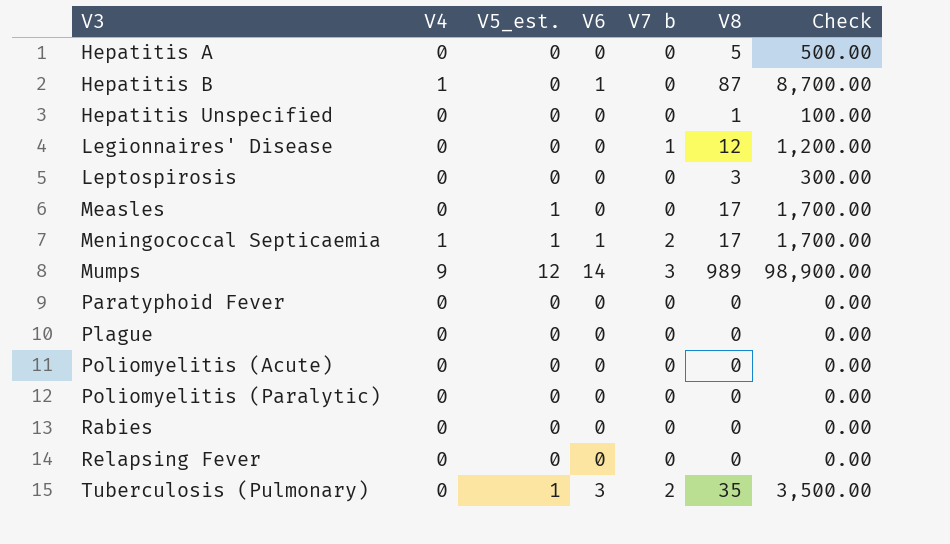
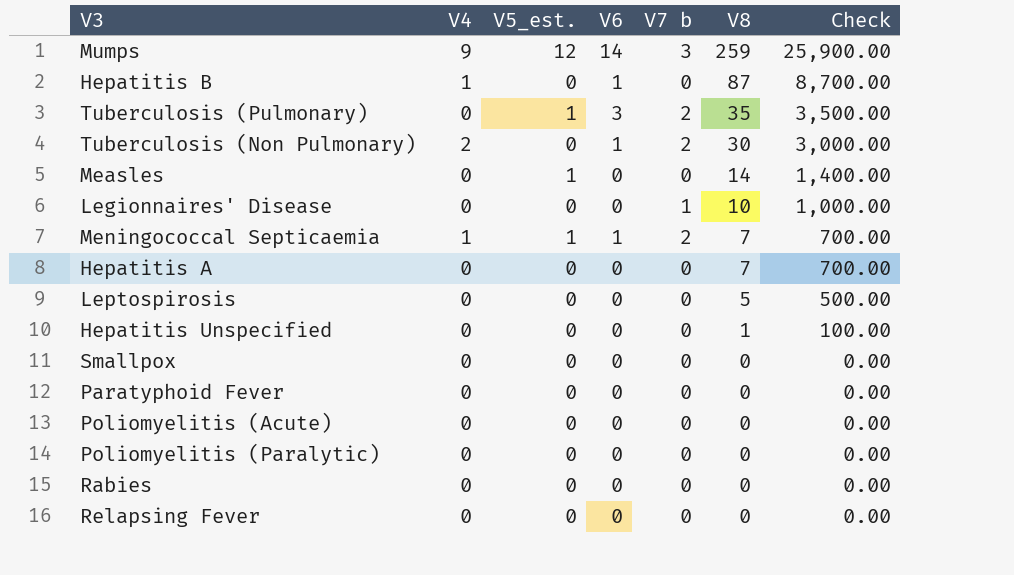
row order: V3 ascending -> V8 descending
row Plague: 0 | 0 | 0 | 0 | 0 | 0.00 -> none
Mumps | V8: 989 -> 259
Mumps | Check: 98,900.00 -> 25,900.00
row Tuberculosis (Non Pulmonary): none -> 2 | 0 | 1 | 2 | 30 | 3,000.00
Measles | V8: 17 -> 14
Measles | Check: 1,700.00 -> 1,400.00
Legionnaires' Disease | V8: 12 -> 10
Legionnaires' Disease | Check: 1,200.00 -> 1,000.00
Meningococcal Septicaemia | V8: 17 -> 7
Meningococcal Septicaemia | Check: 1,700.00 -> 700.00
Hepatitis A | V8: 5 -> 7
Hepatitis A | Check: 500.00 -> 700.00
Leptospirosis | V8: 3 -> 5
Leptospirosis | Check: 300.00 -> 500.00
row Smallpox: none -> 0 | 0 | 0 | 0 | 0 | 0.00

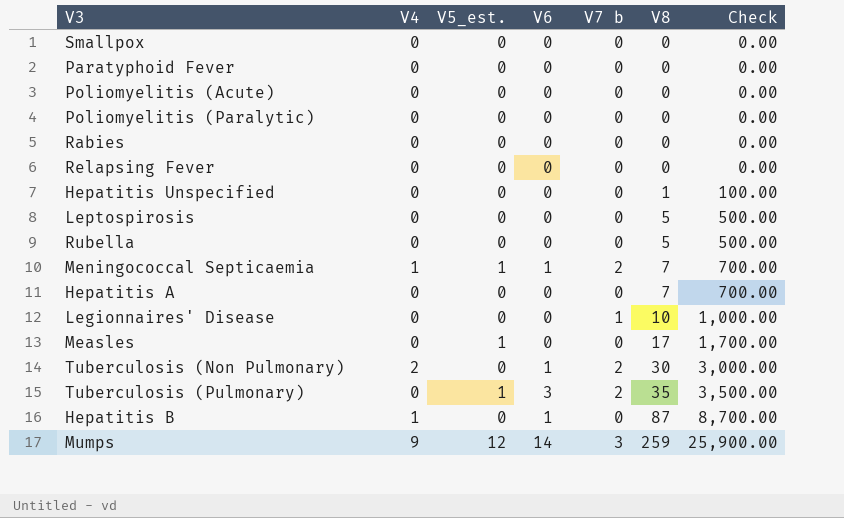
row order: V8 descending -> V8 ascending
row Rubella: none -> 0 | 0 | 0 | 0 | 5 | 500.00
Measles | V8: 14 -> 17
Measles | Check: 1,400.00 -> 1,700.00

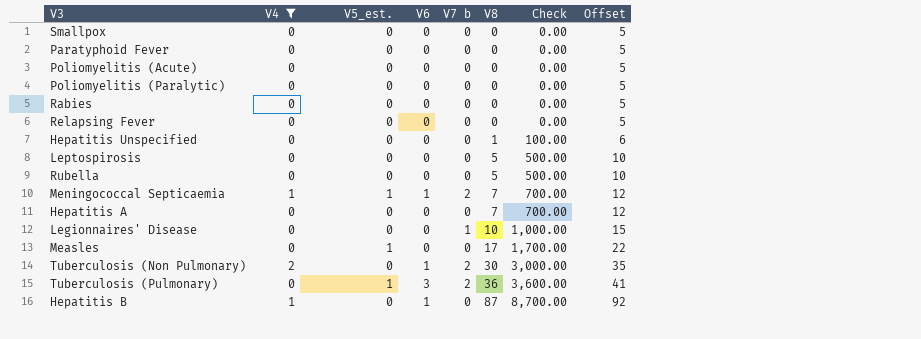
filter: none -> V4 != 9
column Offset | formula: none -> [V8] + 5
Tuberculosis (Pulmonary) | V8: 35 -> 36
Tuberculosis (Pulmonary) | Check: 3,500.00 -> 3,600.00

